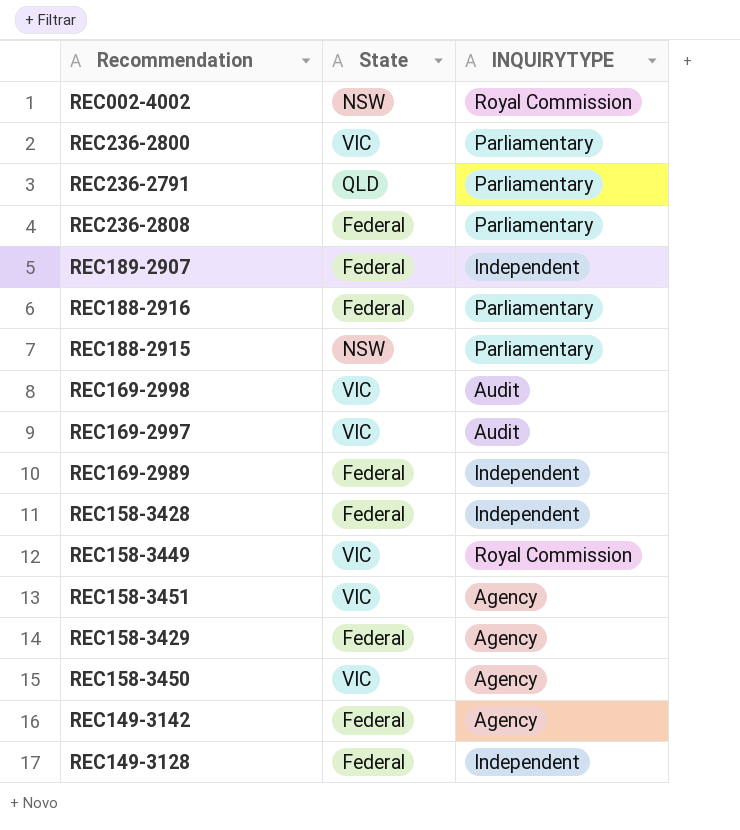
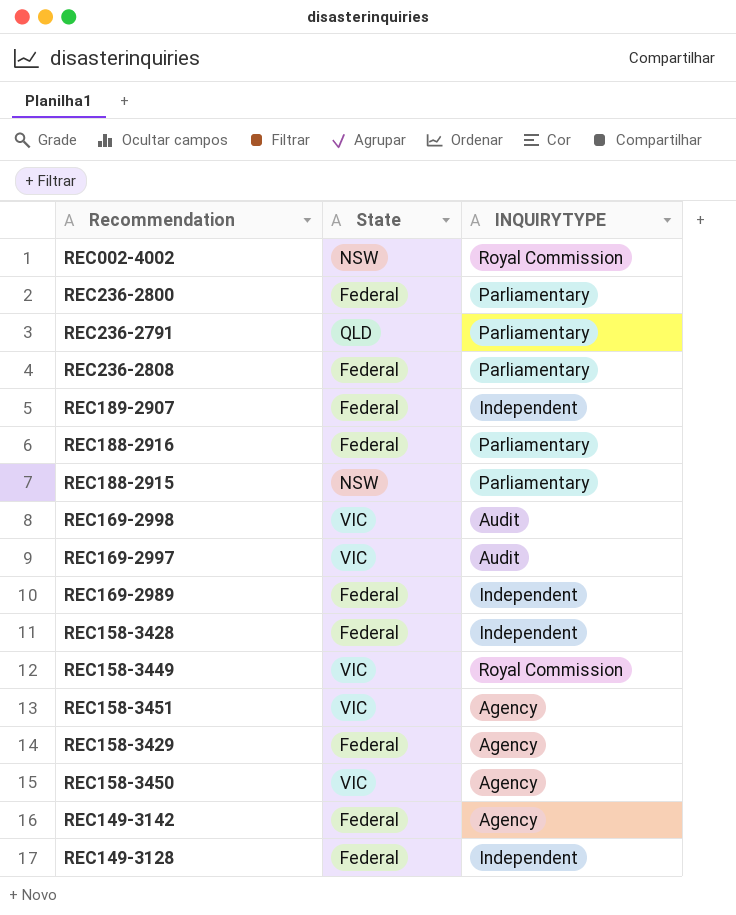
REC236-2800 | State: VIC -> Federal

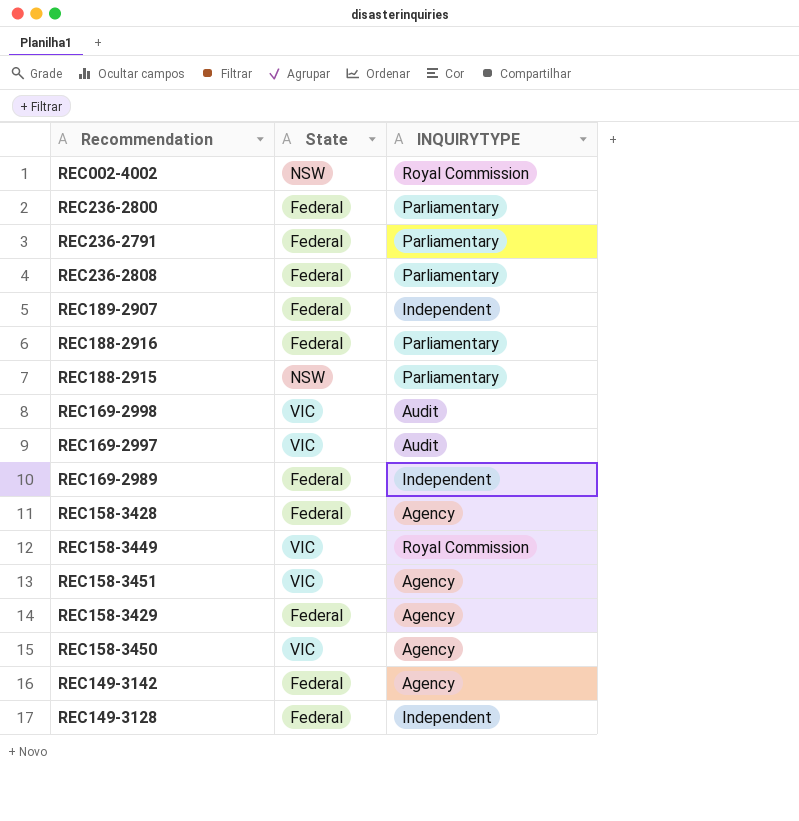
REC236-2791 | State: QLD -> Federal
REC158-3428 | INQUIRYTYPE: Independent -> Agency

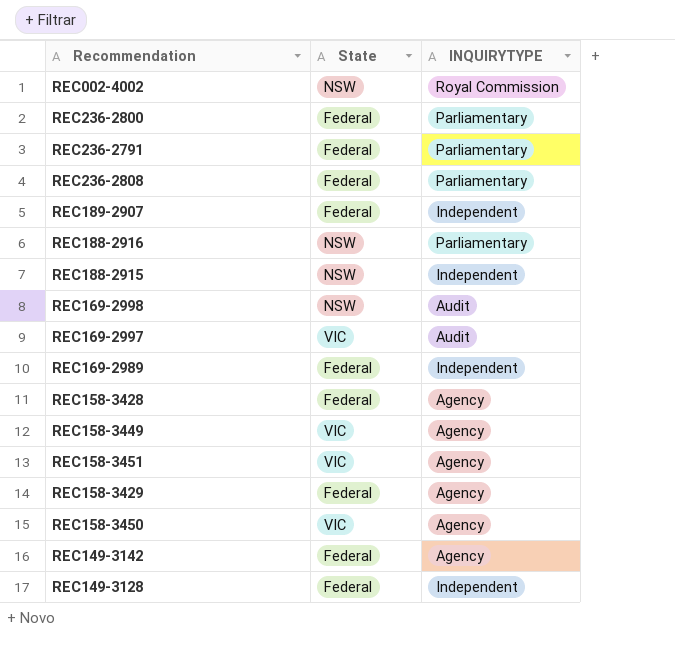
REC188-2916 | State: Federal -> NSW
REC188-2915 | INQUIRYTYPE: Parliamentary -> Independent
REC169-2998 | State: VIC -> NSW
REC158-3449 | INQUIRYTYPE: Royal Commission -> Agency

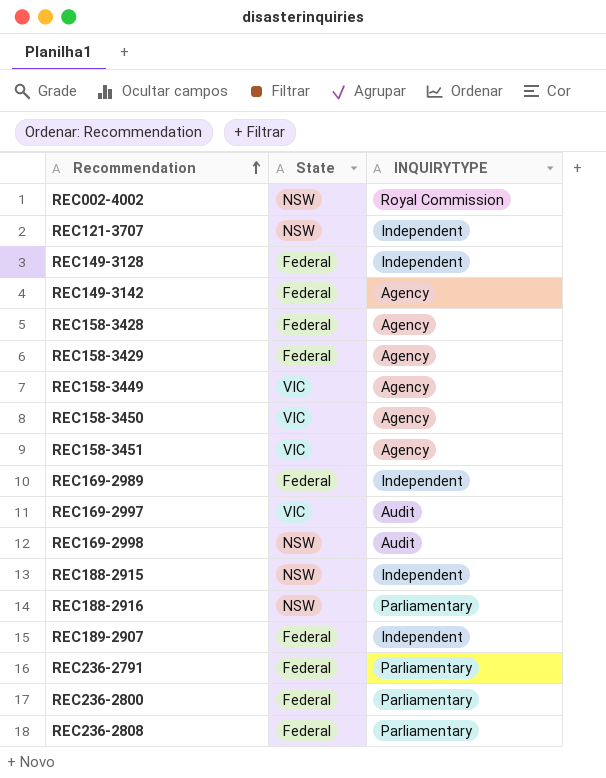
row order: none -> Recommendation ascending
row REC121-3707: none -> NSW | Independent

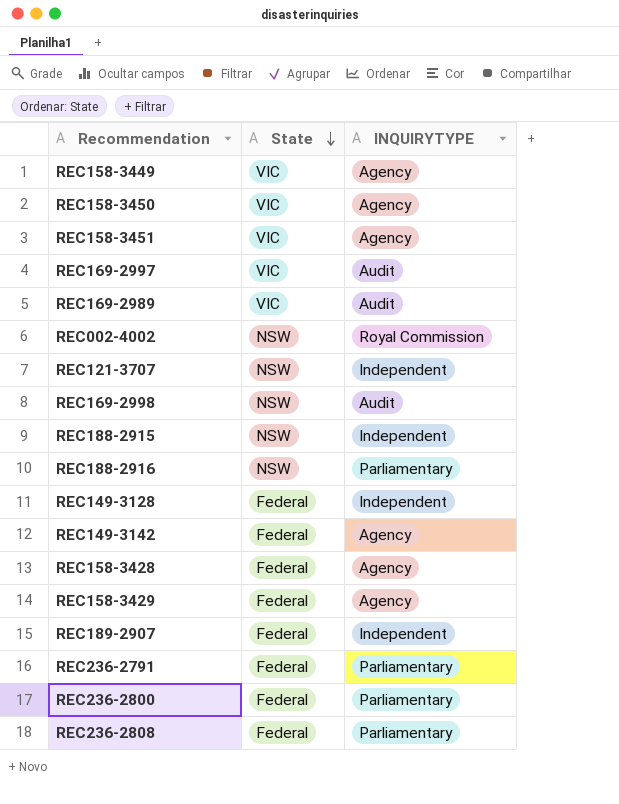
row order: Recommendation ascending -> State descending
REC169-2989 | State: Federal -> VIC
REC169-2989 | INQUIRYTYPE: Independent -> Audit

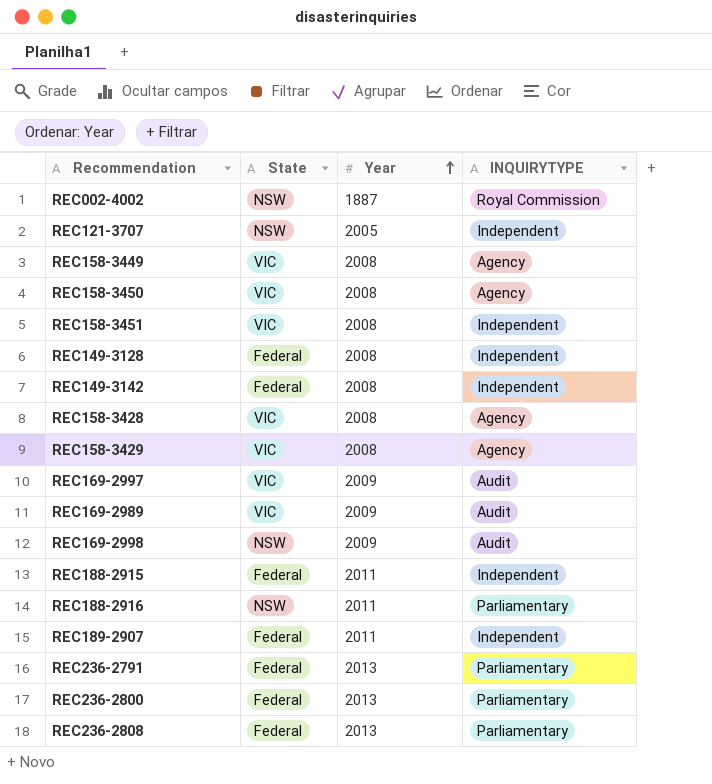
row order: State descending -> Year ascending
column Year | position: none -> 3
REC158-3451 | INQUIRYTYPE: Agency -> Independent
REC149-3142 | INQUIRYTYPE: Agency -> Independent
REC158-3428 | State: Federal -> VIC
REC158-3429 | State: Federal -> VIC
REC188-2915 | State: NSW -> Federal

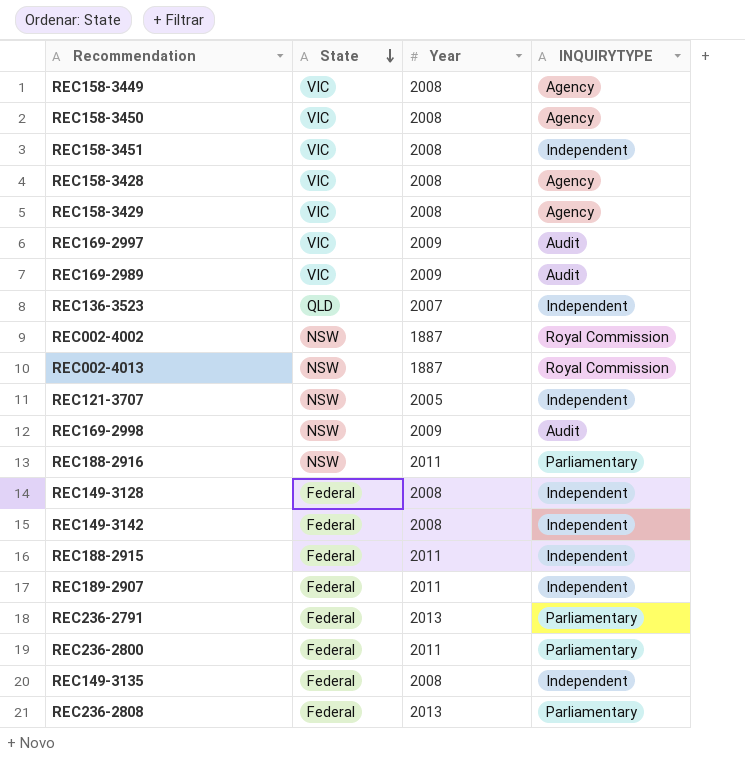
row order: Year ascending -> State descending
row REC136-3523: none -> QLD | 2007 | Independent
row REC002-4013: none -> NSW | 1887 | Royal Commission
REC236-2800 | Year: 2013 -> 2011
row REC149-3135: none -> Federal | 2008 | Independent

